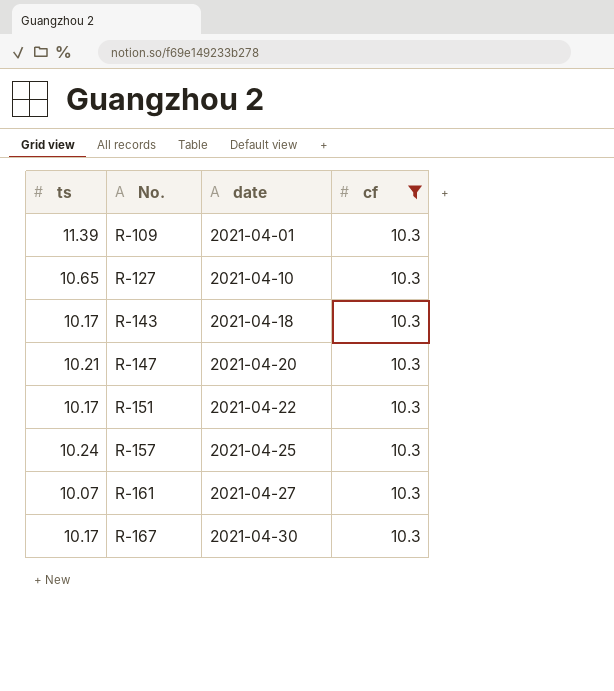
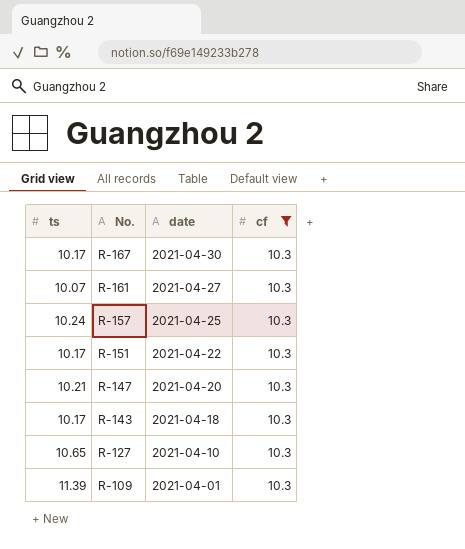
row order: No. ascending -> No. descending

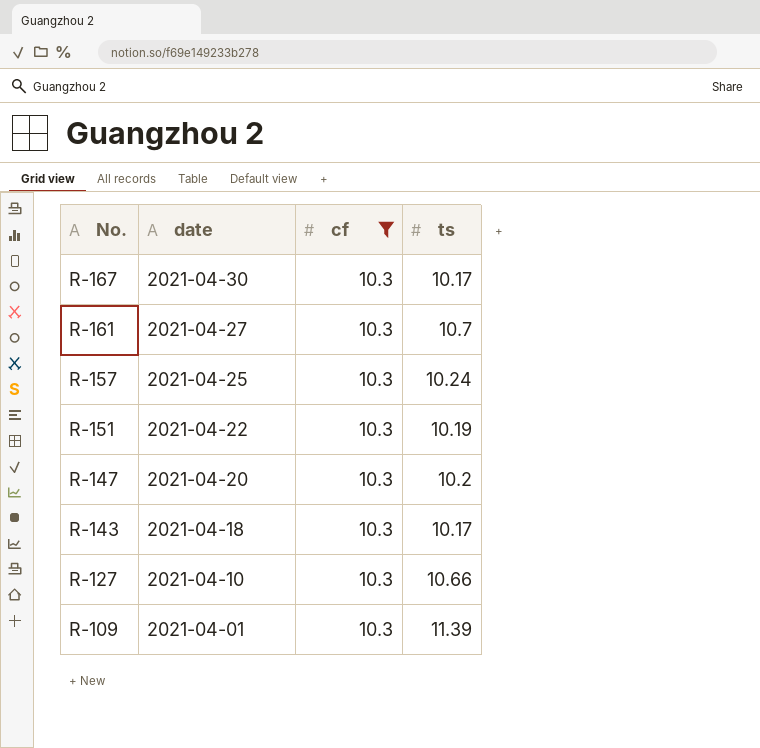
column ts | position: 1 -> 4
R-161 | ts: 10.07 -> 10.7
R-151 | ts: 10.17 -> 10.19
R-147 | ts: 10.21 -> 10.2
R-127 | ts: 10.65 -> 10.66

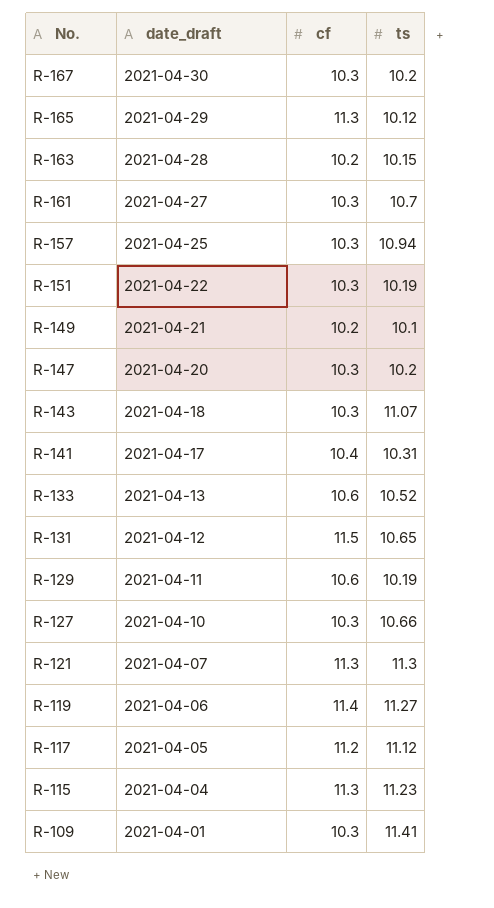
filter: cf = 10.3 -> none
column name: date -> date_draft
R-167 | ts: 10.17 -> 10.2
R-157 | ts: 10.24 -> 10.94
R-143 | ts: 10.17 -> 11.07
R-109 | ts: 11.39 -> 11.41

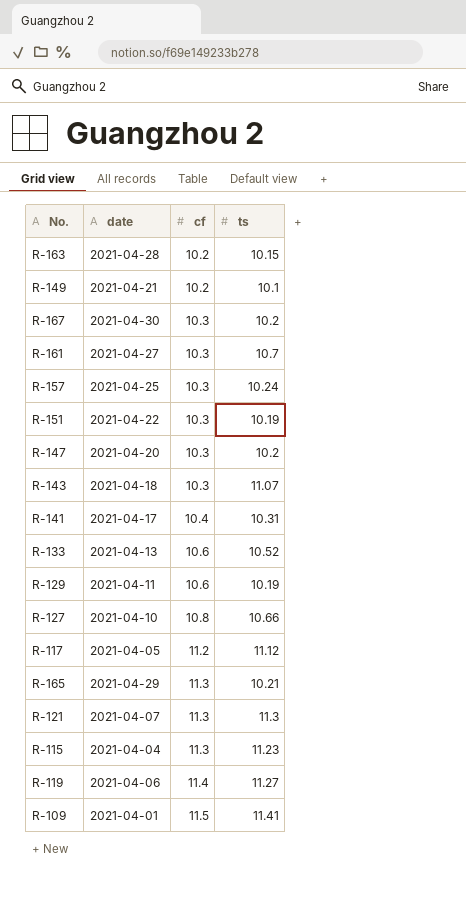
row order: No. descending -> cf ascending
column name: date_draft -> date
row R-131: 2021-04-12 | 11.5 | 10.65 -> none
R-157 | ts: 10.94 -> 10.24
R-127 | cf: 10.3 -> 10.8
R-165 | ts: 10.12 -> 10.21
R-109 | cf: 10.3 -> 11.5

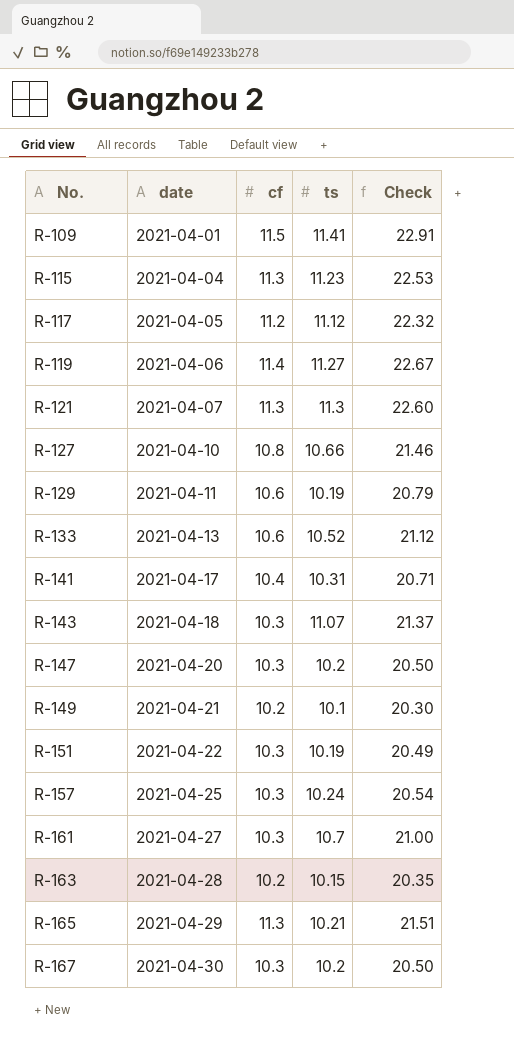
row order: cf ascending -> No. ascending
column Check | formula: none -> [cf] + [ts]

